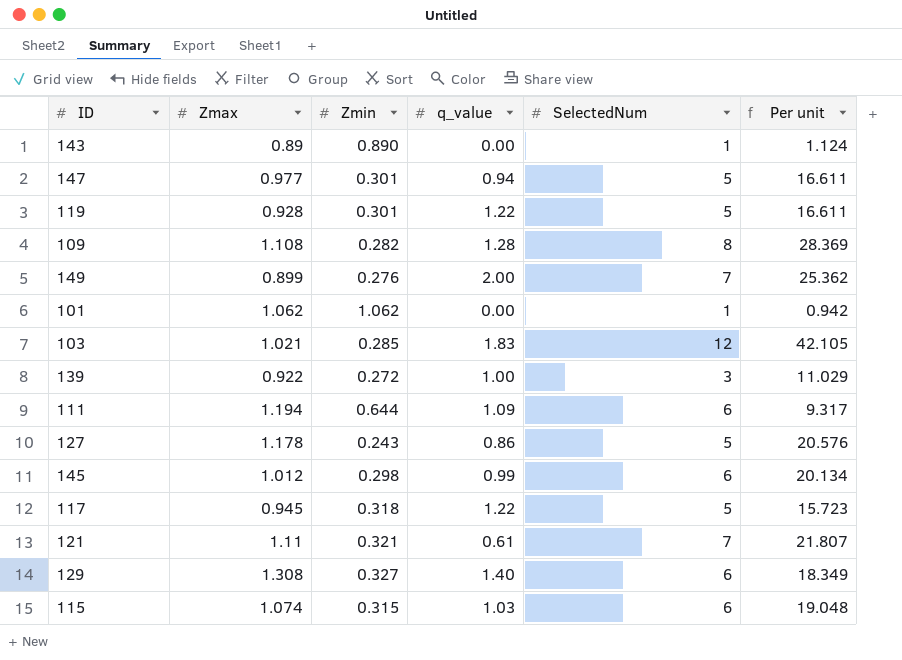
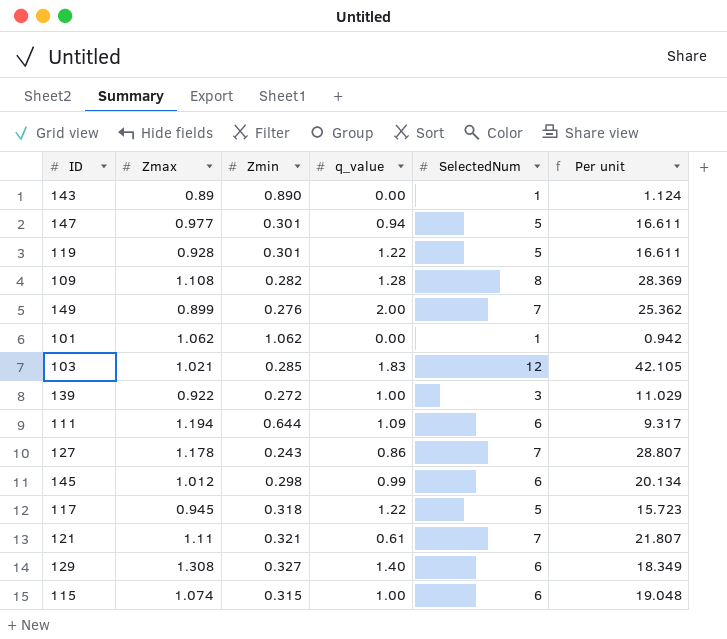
127 | SelectedNum: 5 -> 7
127 | Per unit: 20.576 -> 28.807
115 | q_value: 1.03 -> 1.00

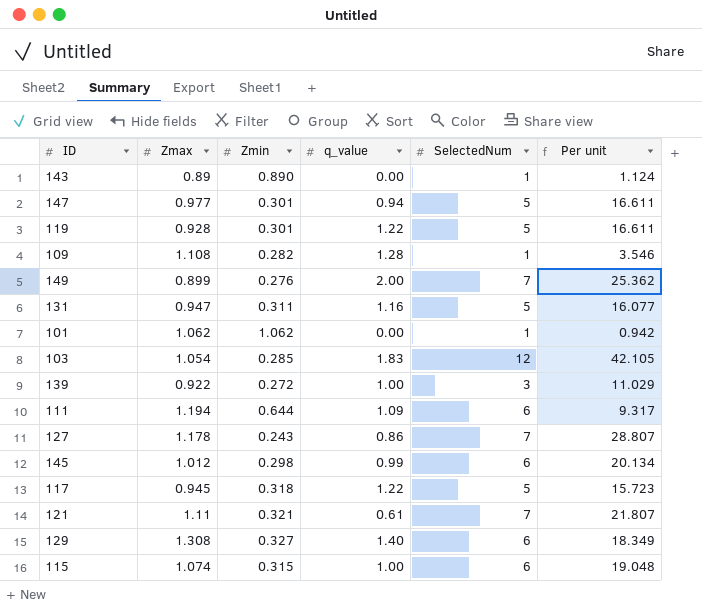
109 | SelectedNum: 8 -> 1
109 | Per unit: 28.369 -> 3.546
row 131: none -> 0.947 | 0.311 | 1.16 | 5 | 16.077
103 | Zmax: 1.021 -> 1.054

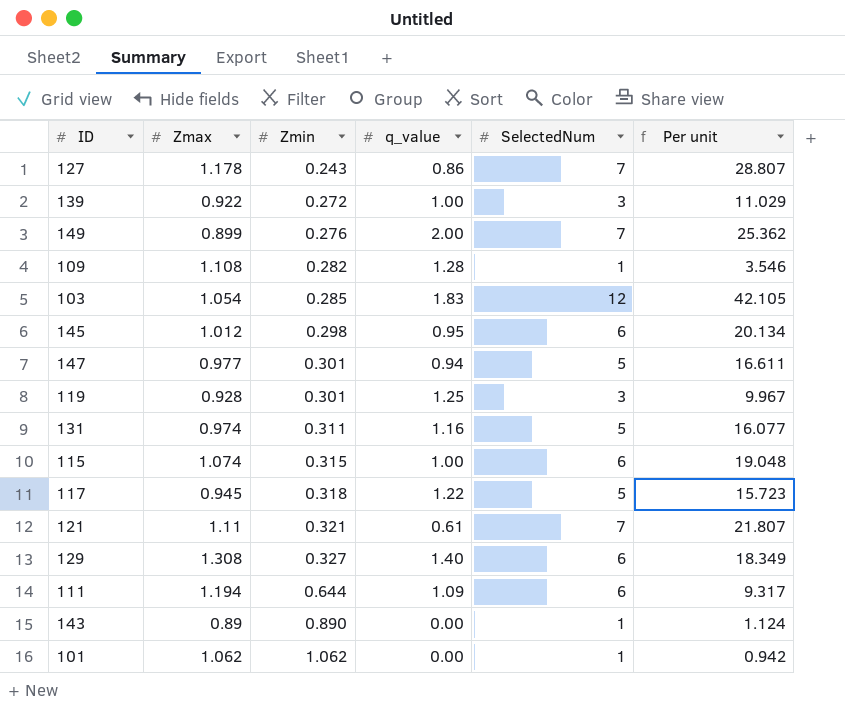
row order: none -> Zmin ascending
145 | q_value: 0.99 -> 0.95
119 | q_value: 1.22 -> 1.25
119 | SelectedNum: 5 -> 3
119 | Per unit: 16.611 -> 9.967
131 | Zmax: 0.947 -> 0.974

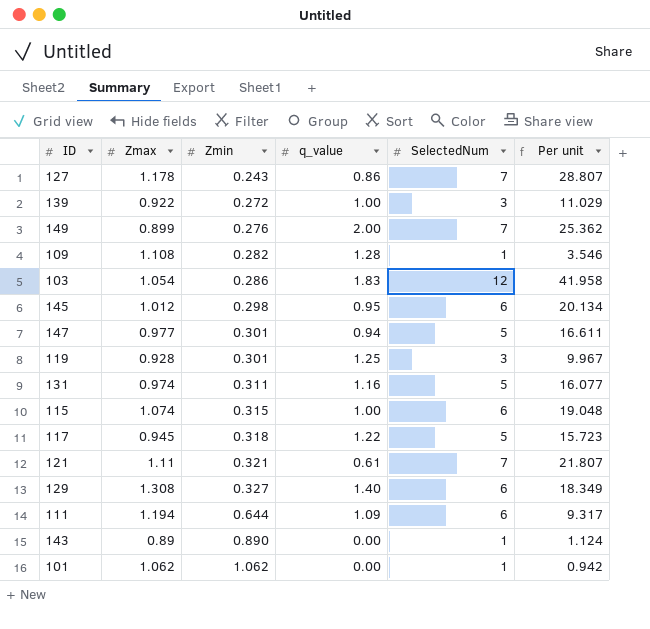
103 | Zmin: 0.285 -> 0.286
103 | Per unit: 42.105 -> 41.958

